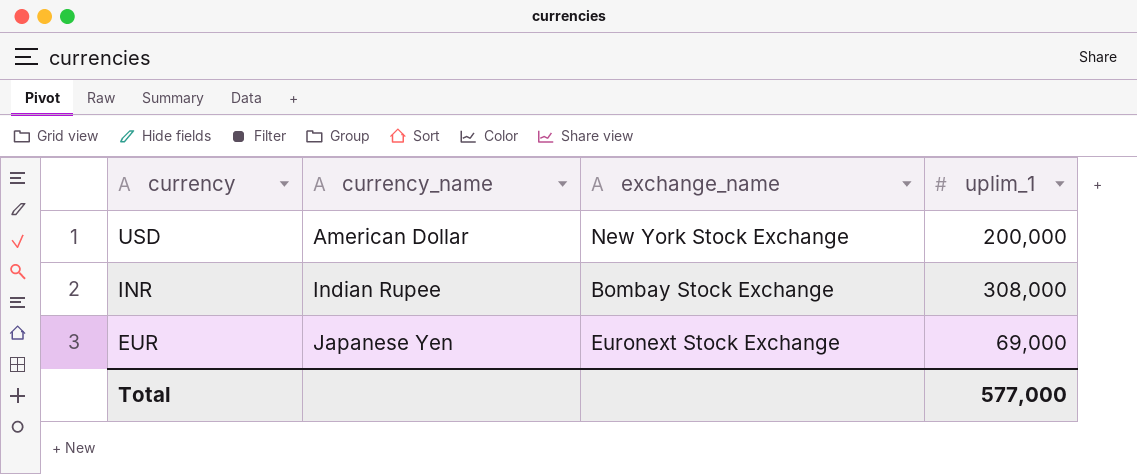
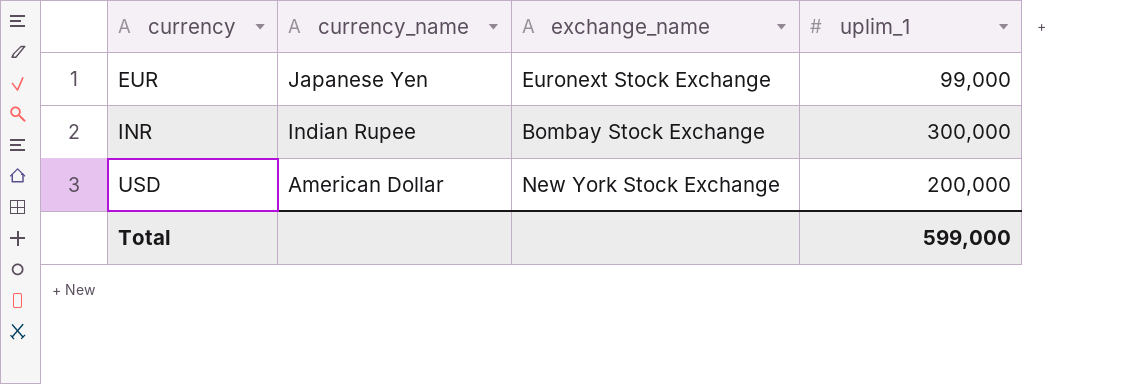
row order: currency descending -> currency ascending
EUR | uplim_1: 69,000 -> 99,000
INR | uplim_1: 308,000 -> 300,000
Total | uplim_1: 577,000 -> 599,000

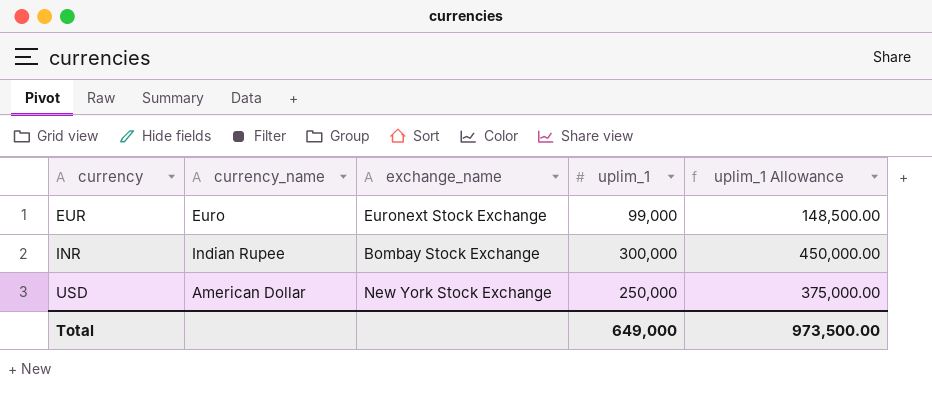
column uplim_1 Allowance | formula: none -> [uplim_1] * 1.5
EUR | currency_name: Japanese Yen -> Euro
USD | uplim_1: 200,000 -> 250,000
Total | uplim_1: 599,000 -> 649,000

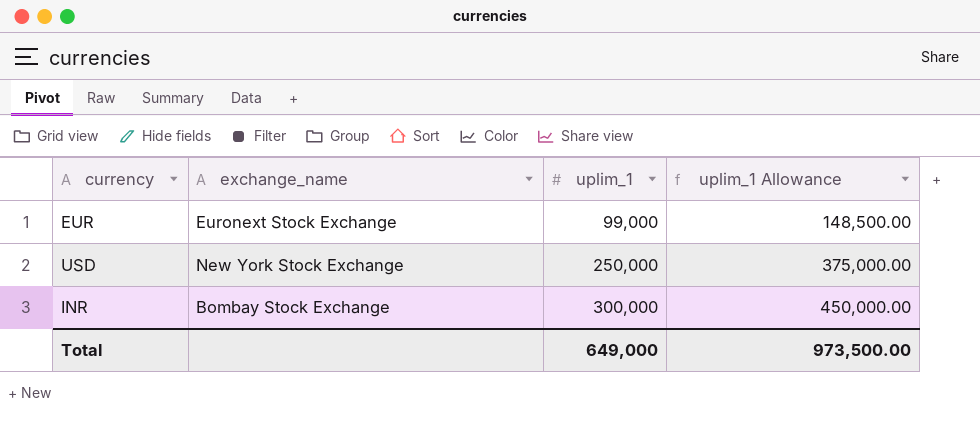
row order: currency ascending -> uplim_1 ascending
column currency_name | position: 2 -> none

